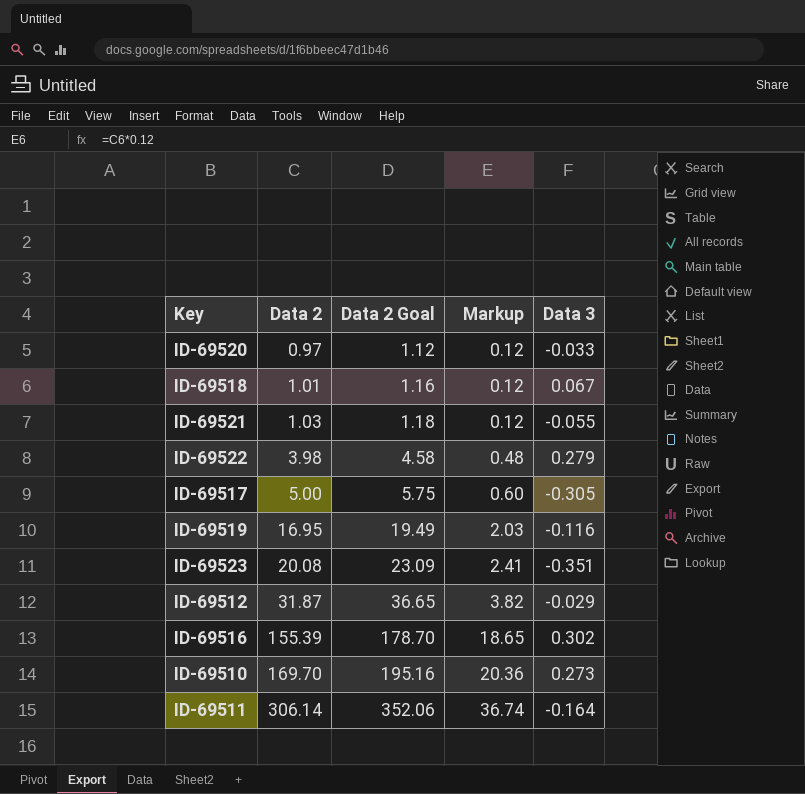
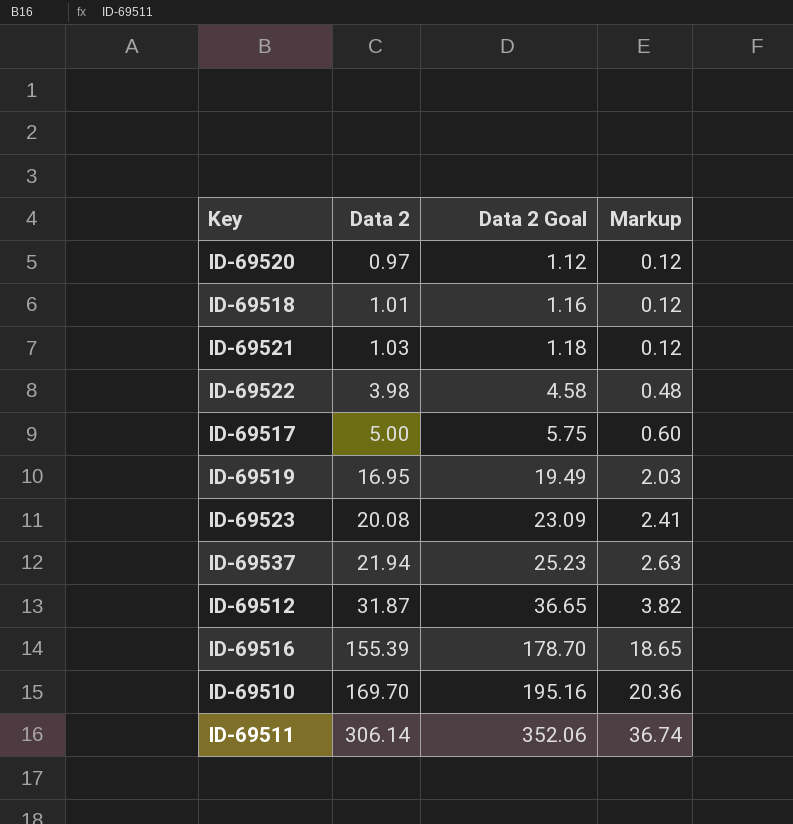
column Data 3 | position: 5 -> none
row ID-69537: none -> 21.94 | 25.23 | 2.63

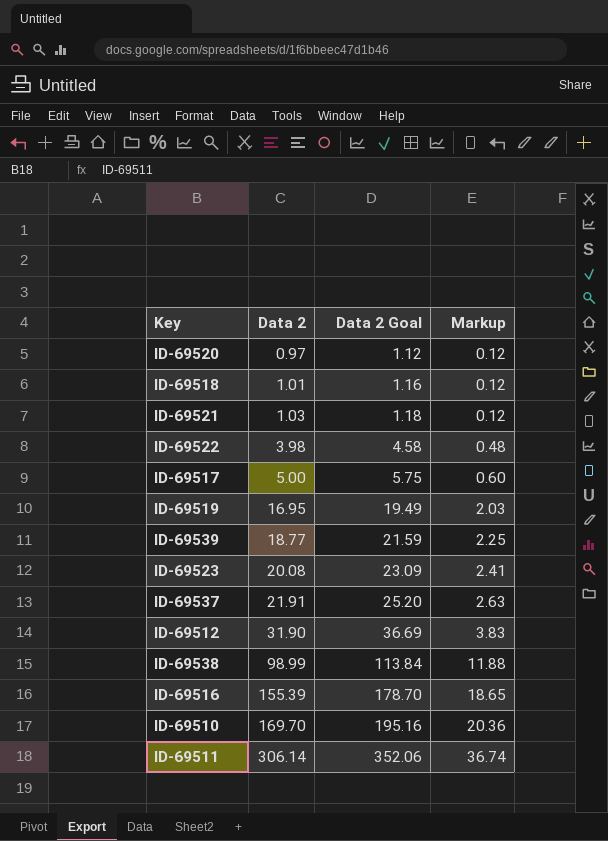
row ID-69539: none -> 18.77 | 21.59 | 2.25
ID-69537 | Data 2: 21.94 -> 21.91
ID-69537 | Data 2 Goal: 25.23 -> 25.20
ID-69512 | Data 2: 31.87 -> 31.90
ID-69512 | Data 2 Goal: 36.65 -> 36.69
ID-69512 | Markup: 3.82 -> 3.83
row ID-69538: none -> 98.99 | 113.84 | 11.88

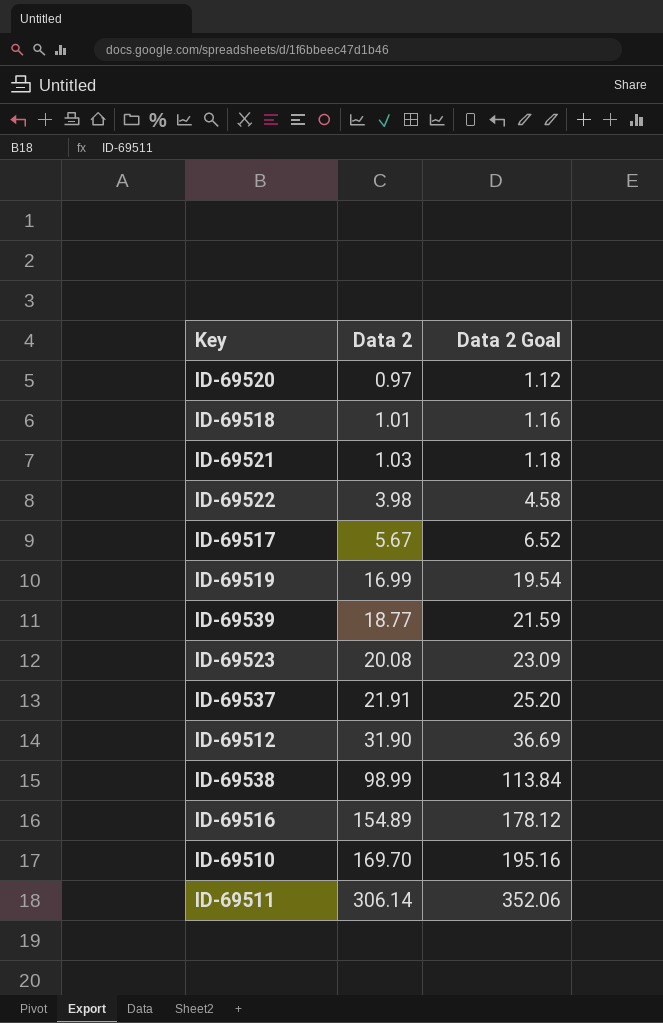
column Markup | formula: [Data 2] * 0.12 -> none
ID-69517 | Data 2: 5.00 -> 5.67
ID-69517 | Data 2 Goal: 5.75 -> 6.52
ID-69519 | Data 2: 16.95 -> 16.99
ID-69519 | Data 2 Goal: 19.49 -> 19.54
ID-69516 | Data 2: 155.39 -> 154.89
ID-69516 | Data 2 Goal: 178.70 -> 178.12

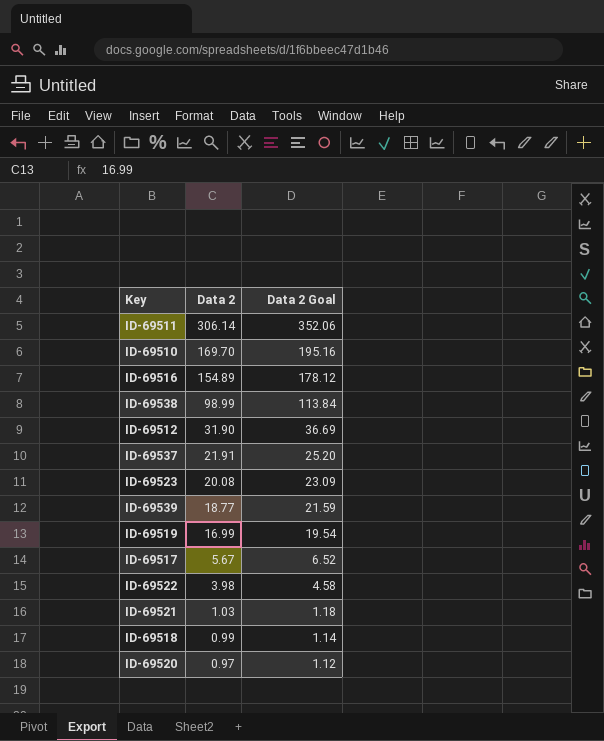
row order: Data 2 ascending -> Data 2 descending
ID-69518 | Data 2: 1.01 -> 0.99
ID-69518 | Data 2 Goal: 1.16 -> 1.14

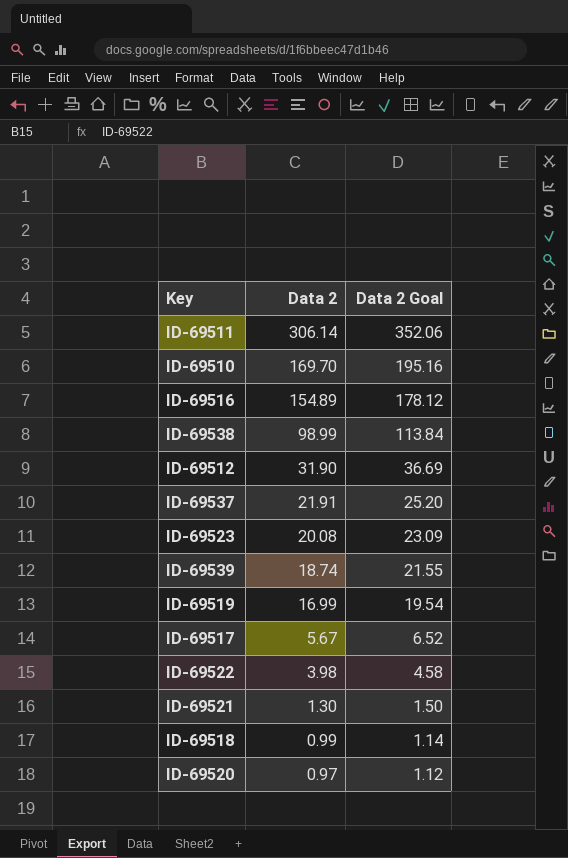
ID-69539 | Data 2: 18.77 -> 18.74
ID-69539 | Data 2 Goal: 21.59 -> 21.55
ID-69521 | Data 2: 1.03 -> 1.30
ID-69521 | Data 2 Goal: 1.18 -> 1.50

